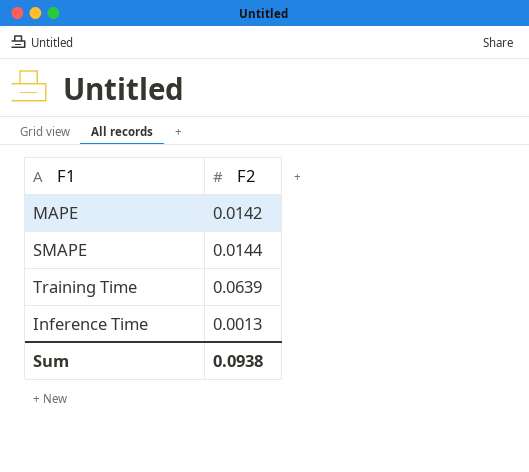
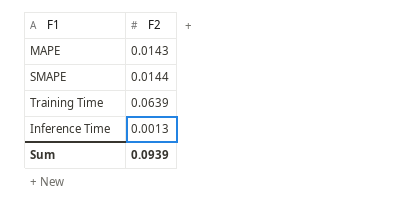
MAPE | F2: 0.0142 -> 0.0143
Sum | F2: 0.0938 -> 0.0939

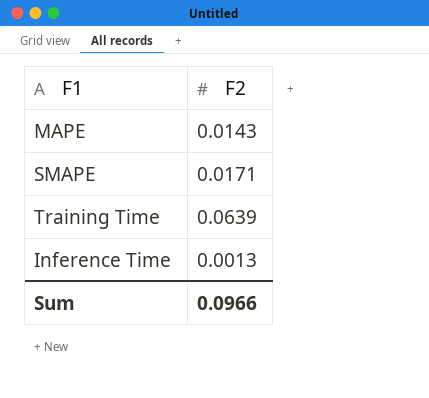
SMAPE | F2: 0.0144 -> 0.0171
Sum | F2: 0.0939 -> 0.0966

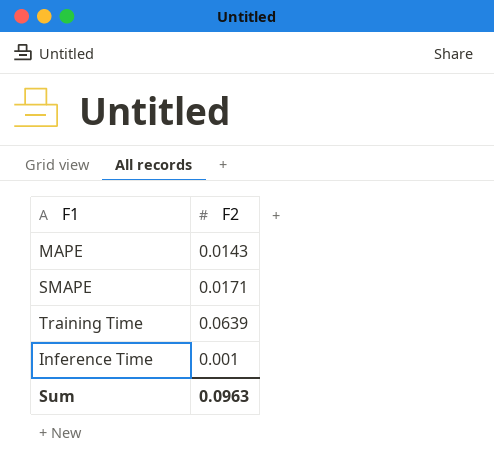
Inference Time | F2: 0.0013 -> 0.001
Sum | F2: 0.0966 -> 0.0963

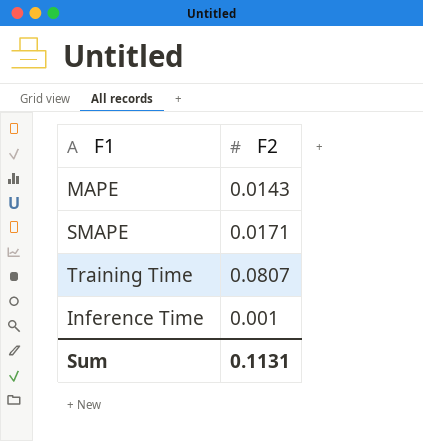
Training Time | F2: 0.0639 -> 0.0807
Sum | F2: 0.0963 -> 0.1131

